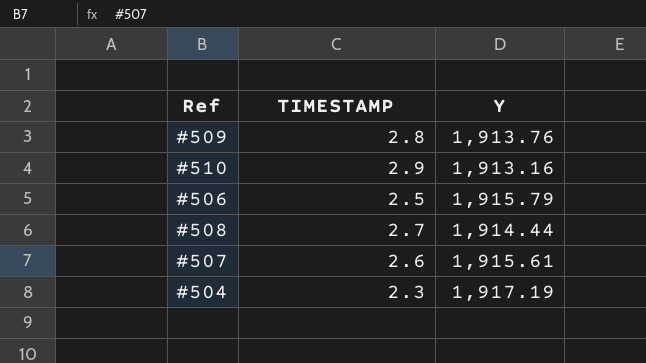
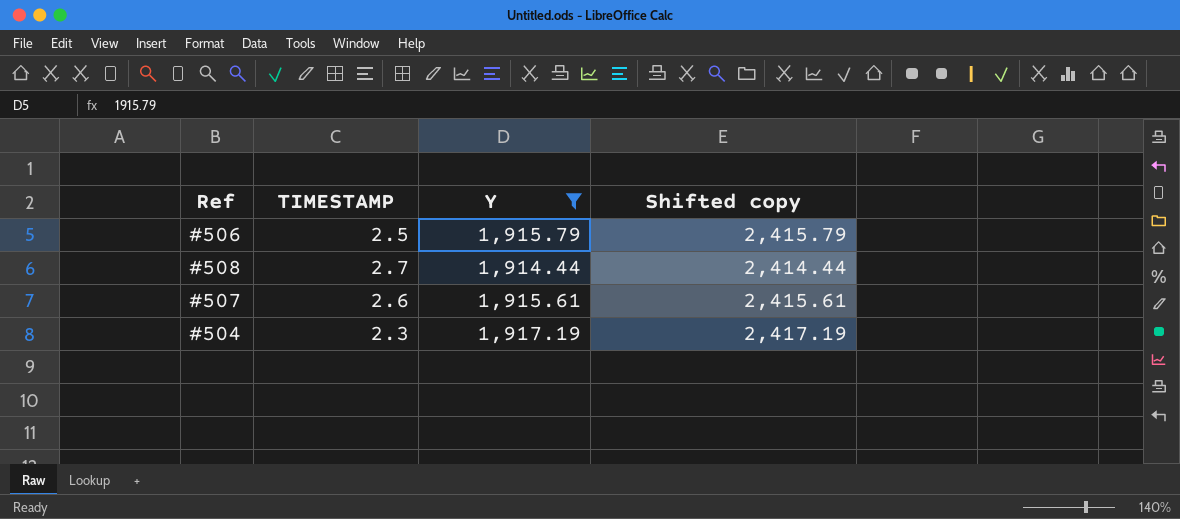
filter: none -> Y >= 1,914.44
column Shifted copy | formula: none -> [Y] + 500

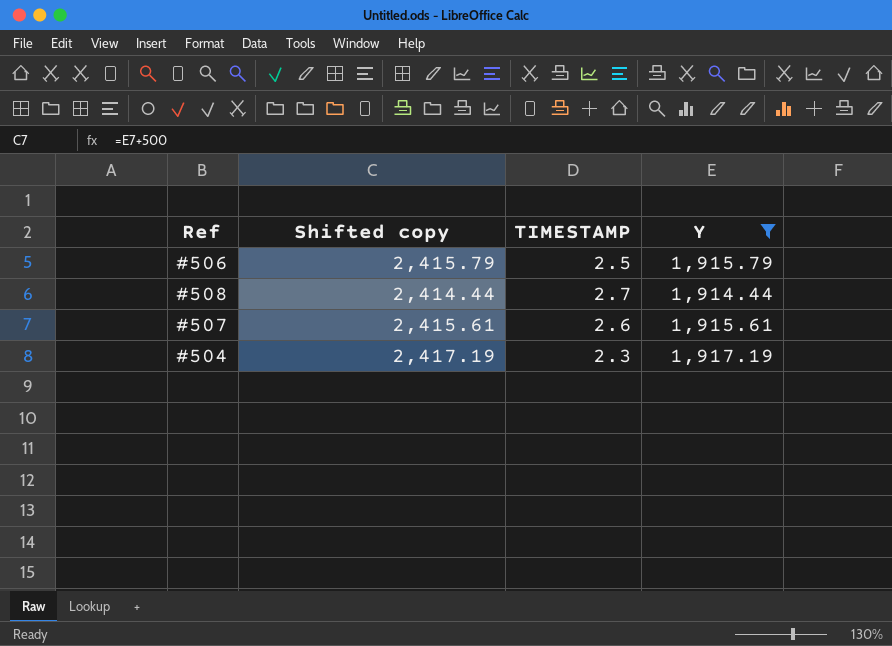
column Shifted copy | position: 4 -> 2

